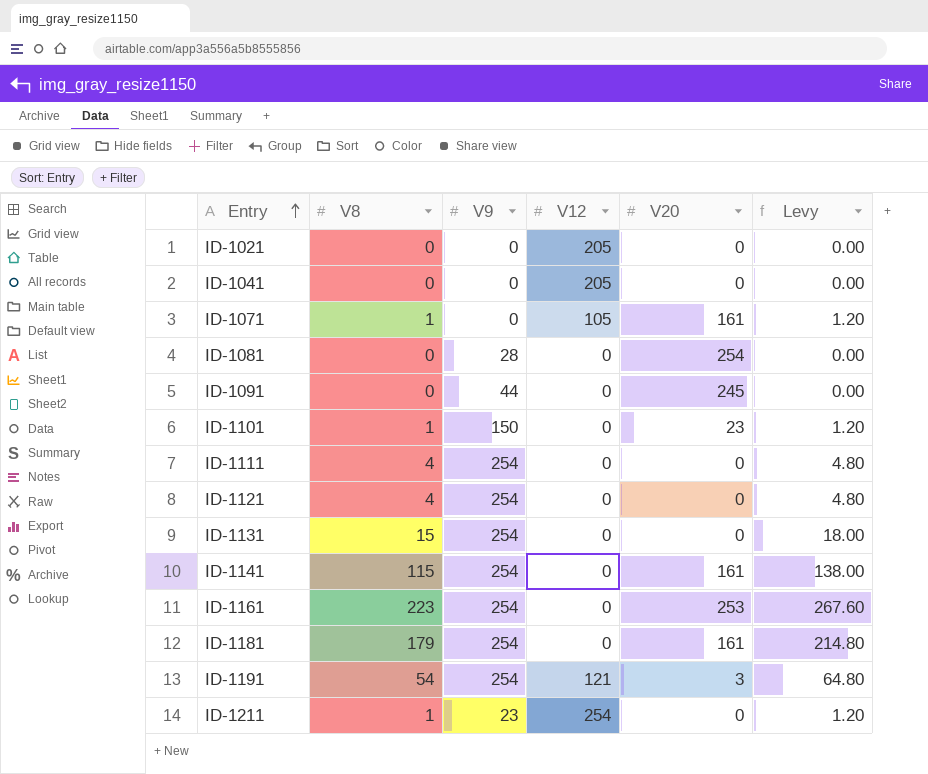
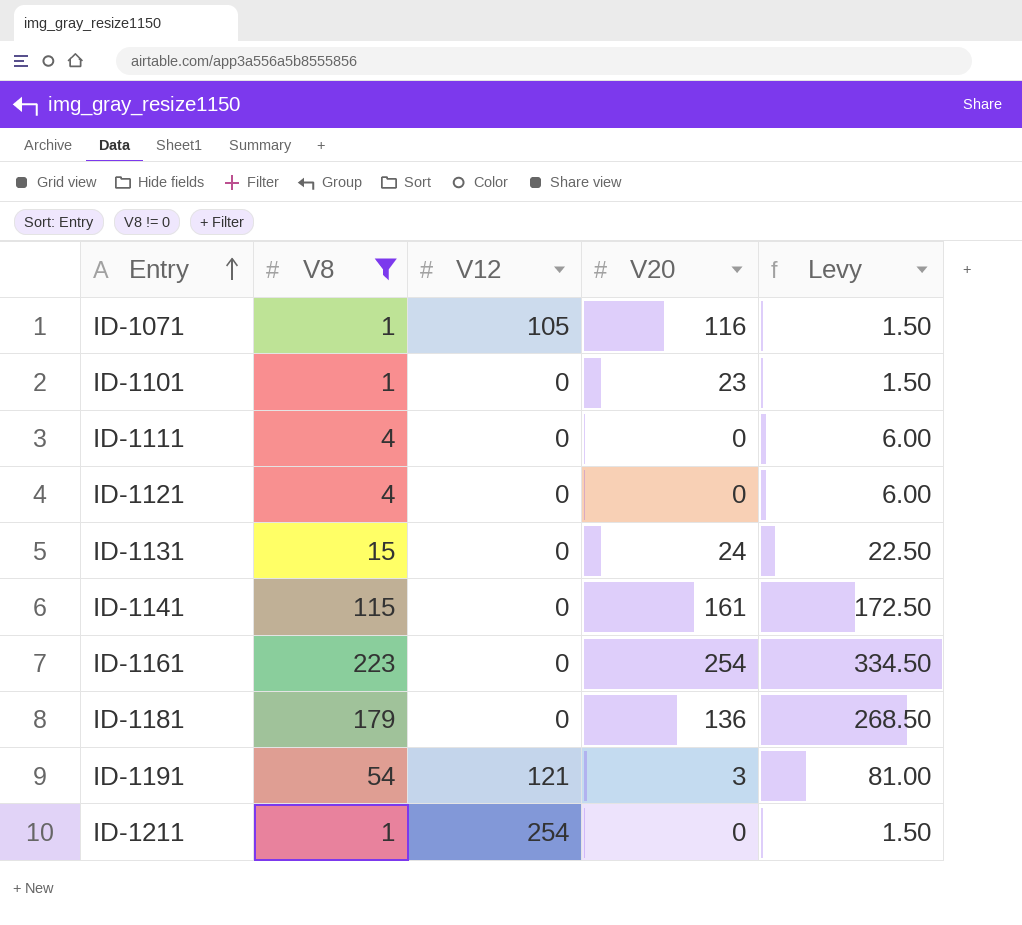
filter: none -> V8 != 0
column V9 | position: 3 -> none
column Levy | formula: [V8] * 1.2 -> [V8] * 1.5
ID-1071 | V20: 161 -> 116
ID-1131 | V20: 0 -> 24
ID-1161 | V20: 253 -> 254
ID-1181 | V20: 161 -> 136

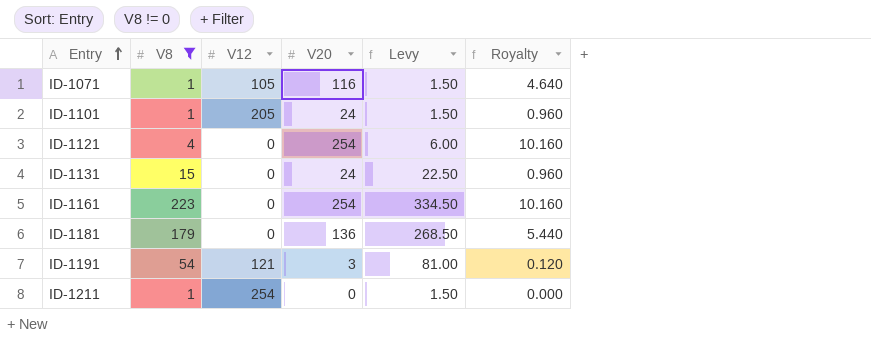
column Royalty | formula: none -> [V20] * 0.04
row ID-1111: 4 | 0 | 0 | 6.00 -> none
row ID-1141: 115 | 0 | 161 | 172.50 -> none
ID-1101 | V12: 0 -> 205
ID-1101 | V20: 23 -> 24
ID-1121 | V20: 0 -> 254

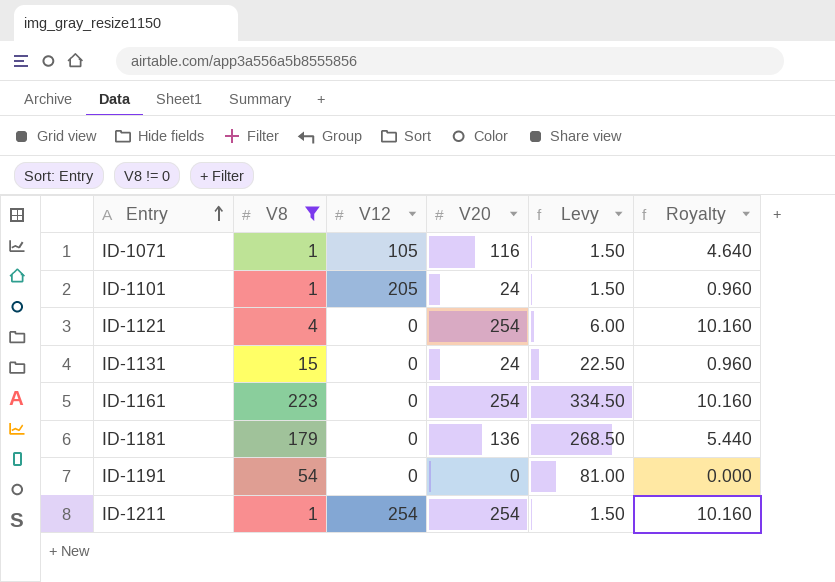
ID-1191 | V12: 121 -> 0
ID-1191 | V20: 3 -> 0
ID-1191 | Royalty: 0.120 -> 0.000
ID-1211 | V20: 0 -> 254
ID-1211 | Royalty: 0.000 -> 10.160

